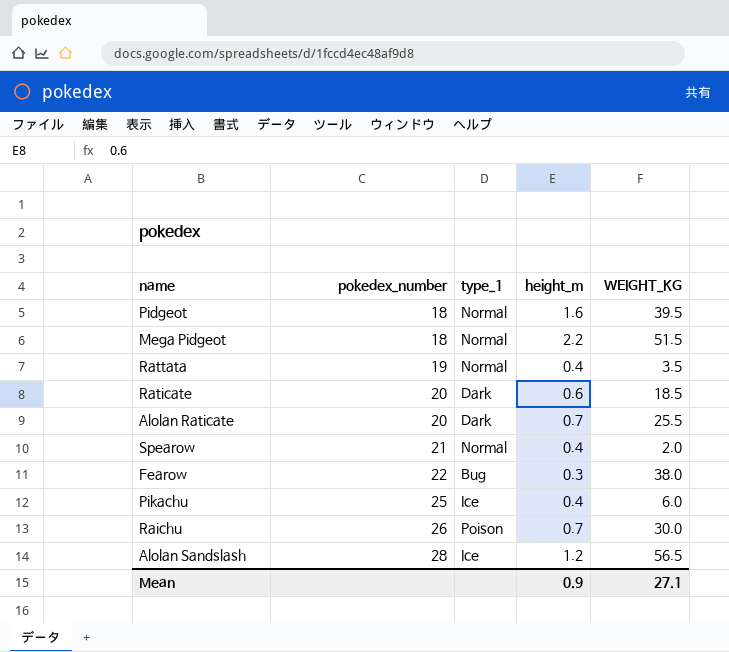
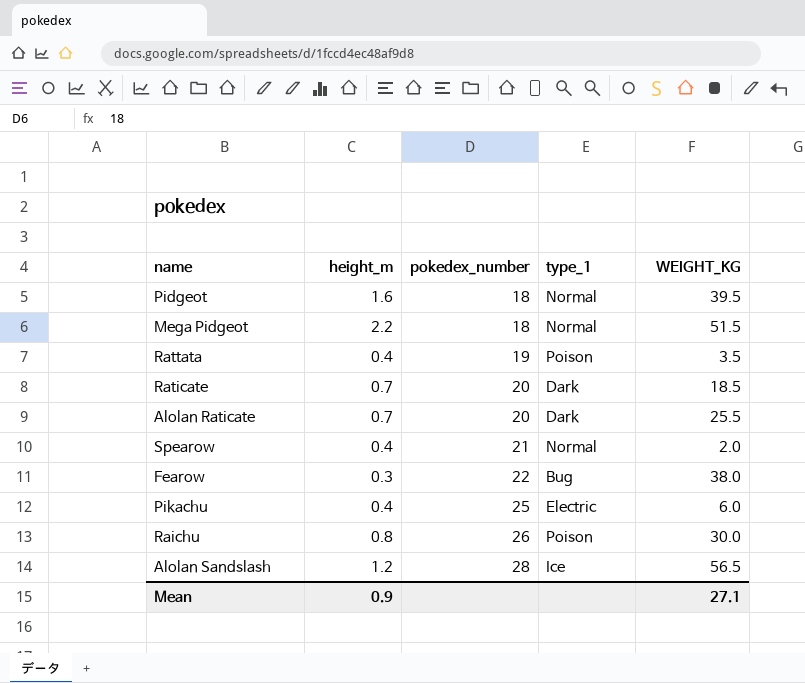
column height_m | position: 4 -> 2
Rattata | type_1: Normal -> Poison
Raticate | height_m: 0.6 -> 0.7
Pikachu | type_1: Ice -> Electric
Raichu | height_m: 0.7 -> 0.8

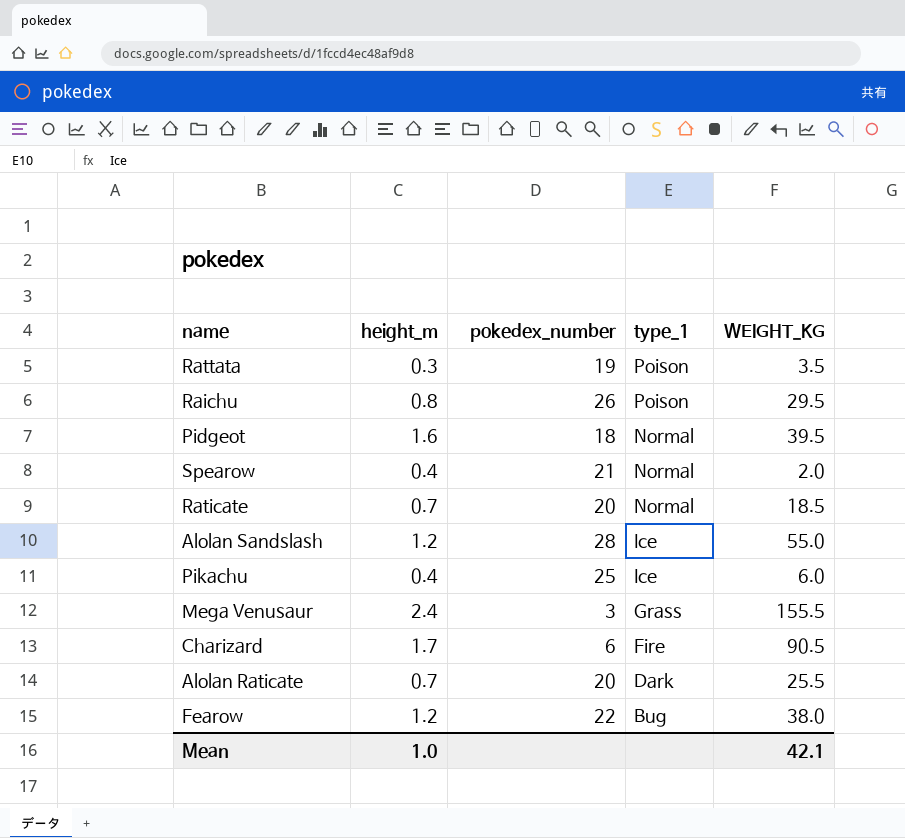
row order: pokedex_number ascending -> type_1 descending
row Mega Pidgeot: 2.2 | 18 | Normal | 51.5 -> none
Rattata | height_m: 0.4 -> 0.3
Raichu | WEIGHT_KG: 30.0 -> 29.5
Raticate | type_1: Dark -> Normal
Alolan Sandslash | WEIGHT_KG: 56.5 -> 55.0
Pikachu | type_1: Electric -> Ice
row Mega Venusaur: none -> 2.4 | 3 | Grass | 155.5
row Charizard: none -> 1.7 | 6 | Fire | 90.5
Fearow | height_m: 0.3 -> 1.2
Mean | height_m: 0.9 -> 1.0
Mean | WEIGHT_KG: 27.1 -> 42.1

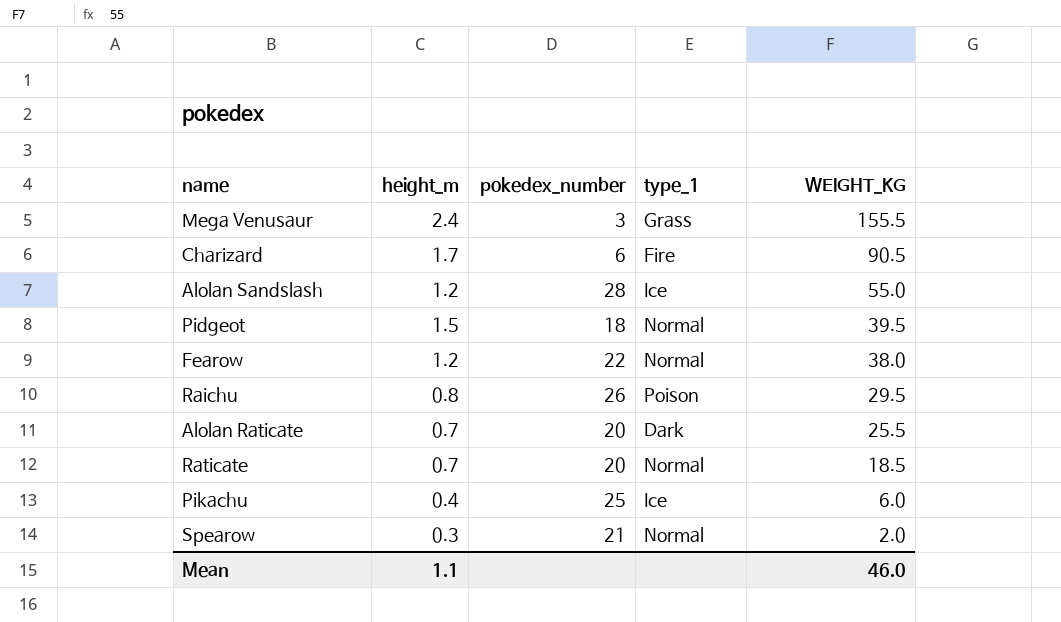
row order: type_1 descending -> WEIGHT_KG descending
row Rattata: 0.3 | 19 | Poison | 3.5 -> none
Pidgeot | height_m: 1.6 -> 1.5
Fearow | type_1: Bug -> Normal
Spearow | height_m: 0.4 -> 0.3
Mean | height_m: 1.0 -> 1.1
Mean | WEIGHT_KG: 42.1 -> 46.0

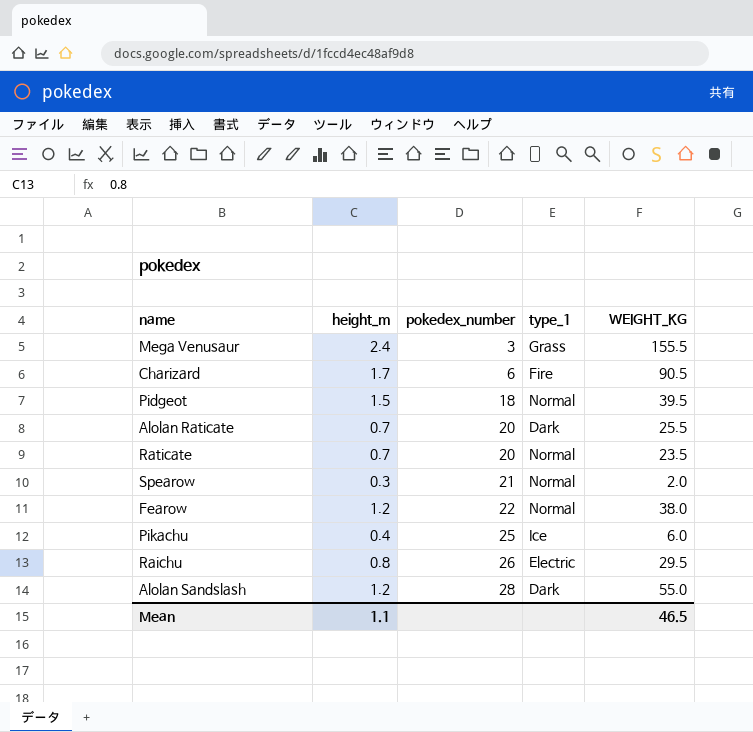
row order: WEIGHT_KG descending -> pokedex_number ascending
Raticate | WEIGHT_KG: 18.5 -> 23.5
Raichu | type_1: Poison -> Electric
Alolan Sandslash | type_1: Ice -> Dark
Mean | WEIGHT_KG: 46.0 -> 46.5

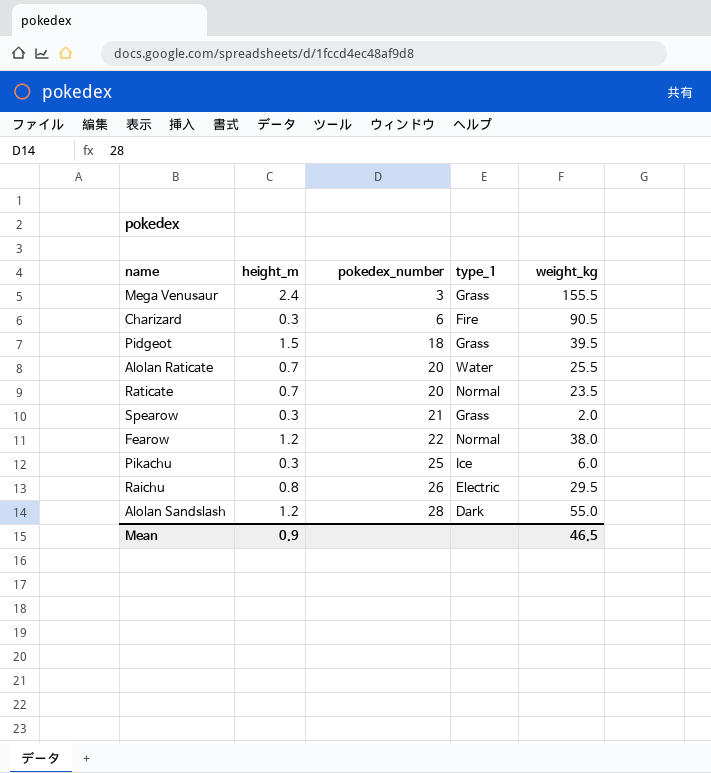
column name: WEIGHT_KG -> weight_kg
Charizard | height_m: 1.7 -> 0.3
Pidgeot | type_1: Normal -> Grass
Alolan Raticate | type_1: Dark -> Water
Spearow | type_1: Normal -> Grass
Pikachu | height_m: 0.4 -> 0.3
Mean | height_m: 1.1 -> 0.9

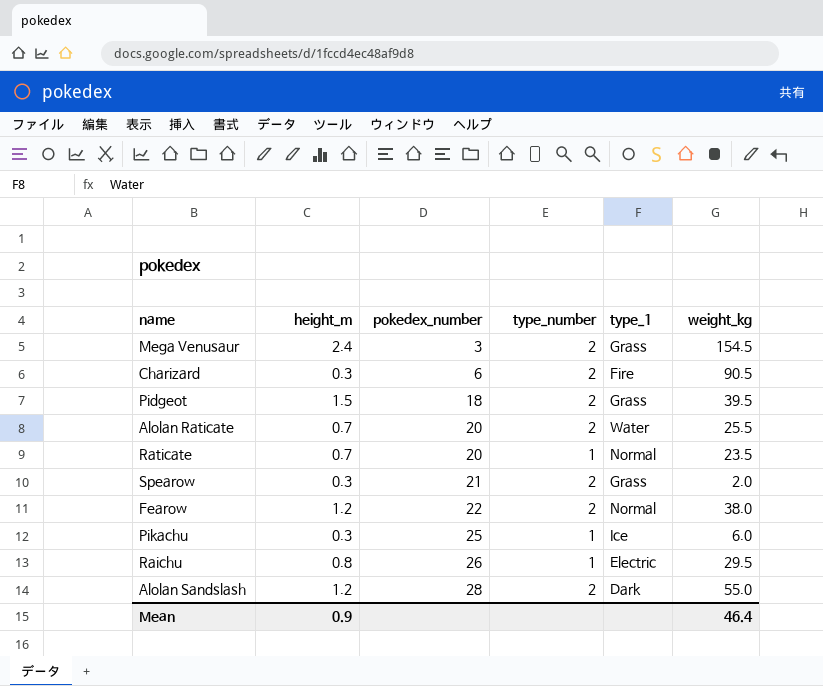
column type_number | position: none -> 4
Mega Venusaur | weight_kg: 155.5 -> 154.5
Mean | weight_kg: 46.5 -> 46.4

